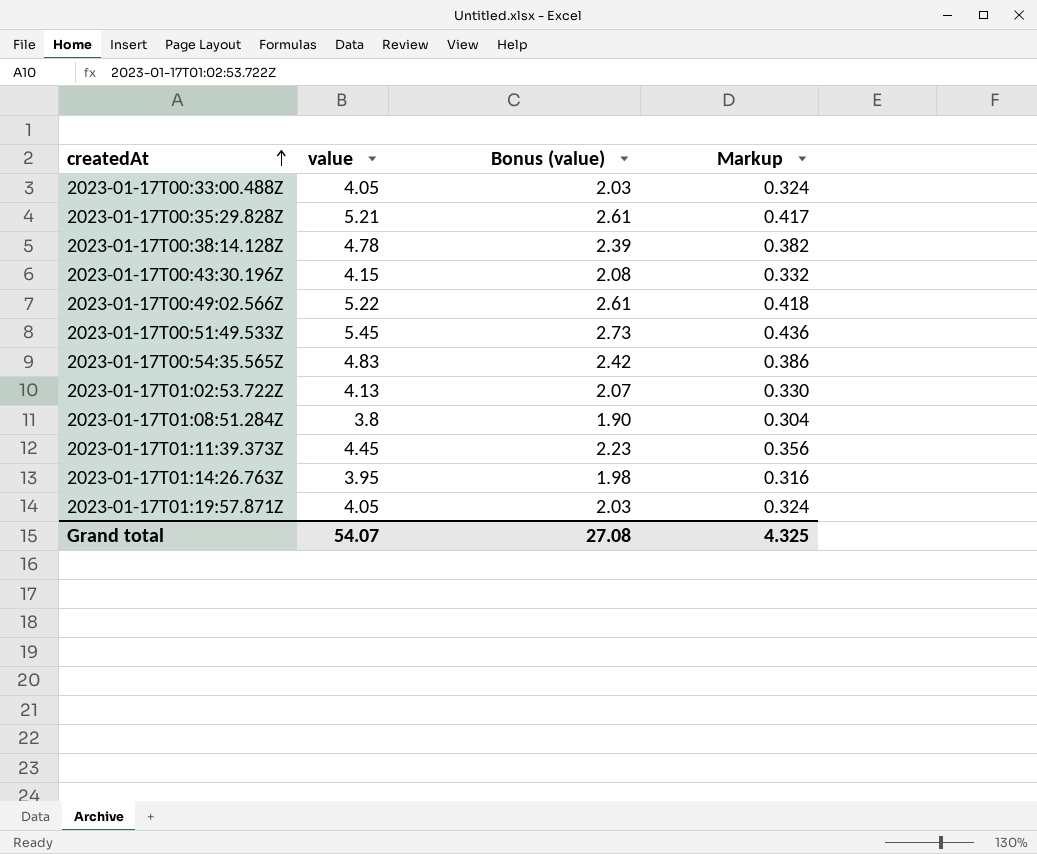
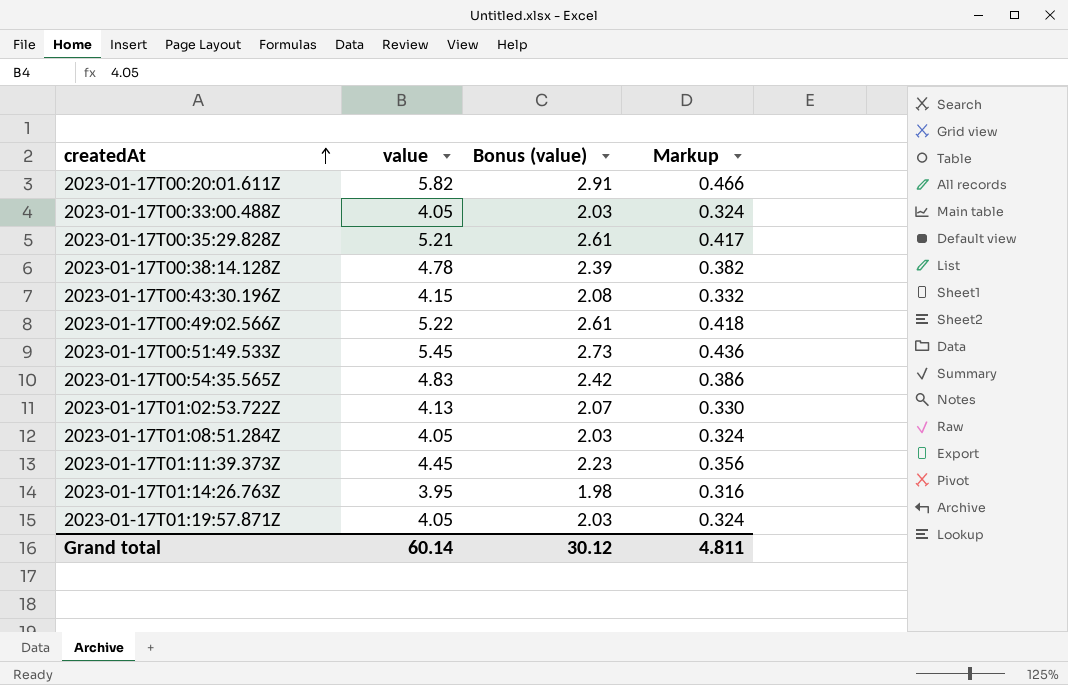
row 2023-01-17T00:20:01.611Z: none -> 5.82 | 2.91 | 0.466
2023-01-17T01:08:51.284Z | value: 3.8 -> 4.05
2023-01-17T01:08:51.284Z | Bonus (value): 1.90 -> 2.03
2023-01-17T01:08:51.284Z | Markup: 0.304 -> 0.324
Grand total | value: 54.07 -> 60.14
Grand total | Bonus (value): 27.08 -> 30.12
Grand total | Markup: 4.325 -> 4.811

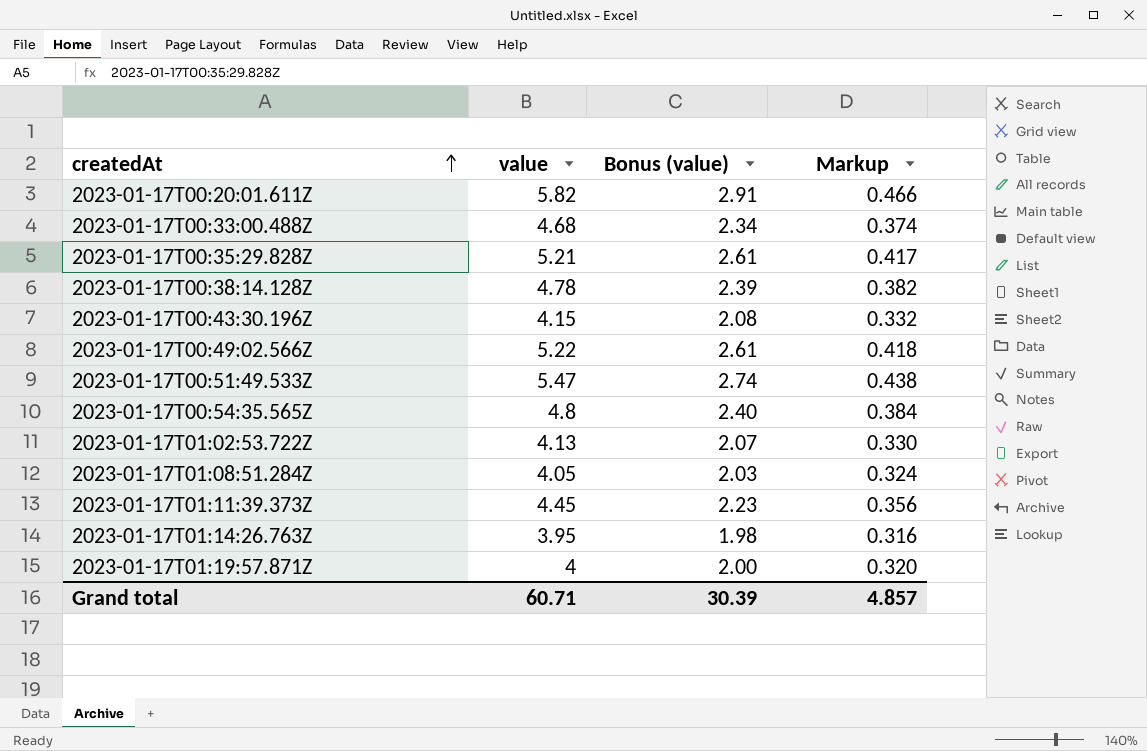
2023-01-17T00:33:00.488Z | value: 4.05 -> 4.68
2023-01-17T00:33:00.488Z | Bonus (value): 2.03 -> 2.34
2023-01-17T00:33:00.488Z | Markup: 0.324 -> 0.374
2023-01-17T00:51:49.533Z | value: 5.45 -> 5.47
2023-01-17T00:51:49.533Z | Bonus (value): 2.73 -> 2.74
2023-01-17T00:51:49.533Z | Markup: 0.436 -> 0.438
2023-01-17T00:54:35.565Z | value: 4.83 -> 4.8
2023-01-17T00:54:35.565Z | Bonus (value): 2.42 -> 2.40
2023-01-17T00:54:35.565Z | Markup: 0.386 -> 0.384
2023-01-17T01:19:57.871Z | value: 4.05 -> 4
2023-01-17T01:19:57.871Z | Bonus (value): 2.03 -> 2.00
2023-01-17T01:19:57.871Z | Markup: 0.324 -> 0.320
Grand total | value: 60.14 -> 60.71
Grand total | Bonus (value): 30.12 -> 30.39
Grand total | Markup: 4.811 -> 4.857

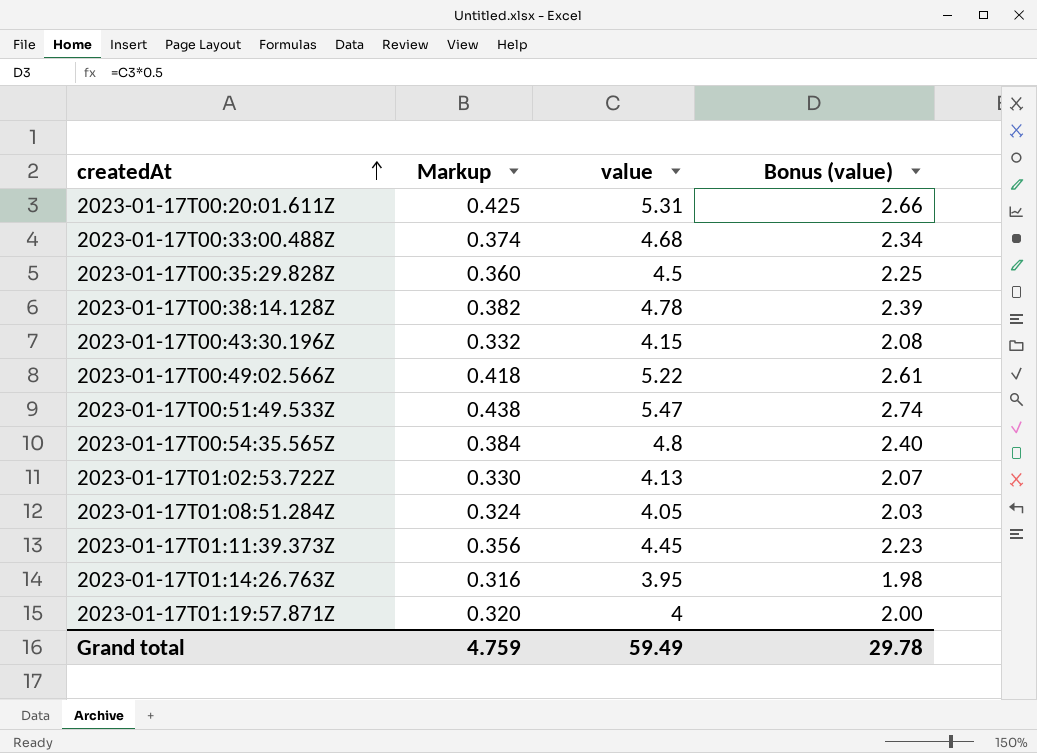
column Markup | position: 4 -> 2
2023-01-17T00:20:01.611Z | Markup: 0.466 -> 0.425
2023-01-17T00:20:01.611Z | value: 5.82 -> 5.31
2023-01-17T00:20:01.611Z | Bonus (value): 2.91 -> 2.66
2023-01-17T00:35:29.828Z | Markup: 0.417 -> 0.360
2023-01-17T00:35:29.828Z | value: 5.21 -> 4.5
2023-01-17T00:35:29.828Z | Bonus (value): 2.61 -> 2.25
Grand total | Markup: 4.857 -> 4.759
Grand total | value: 60.71 -> 59.49
Grand total | Bonus (value): 30.39 -> 29.78

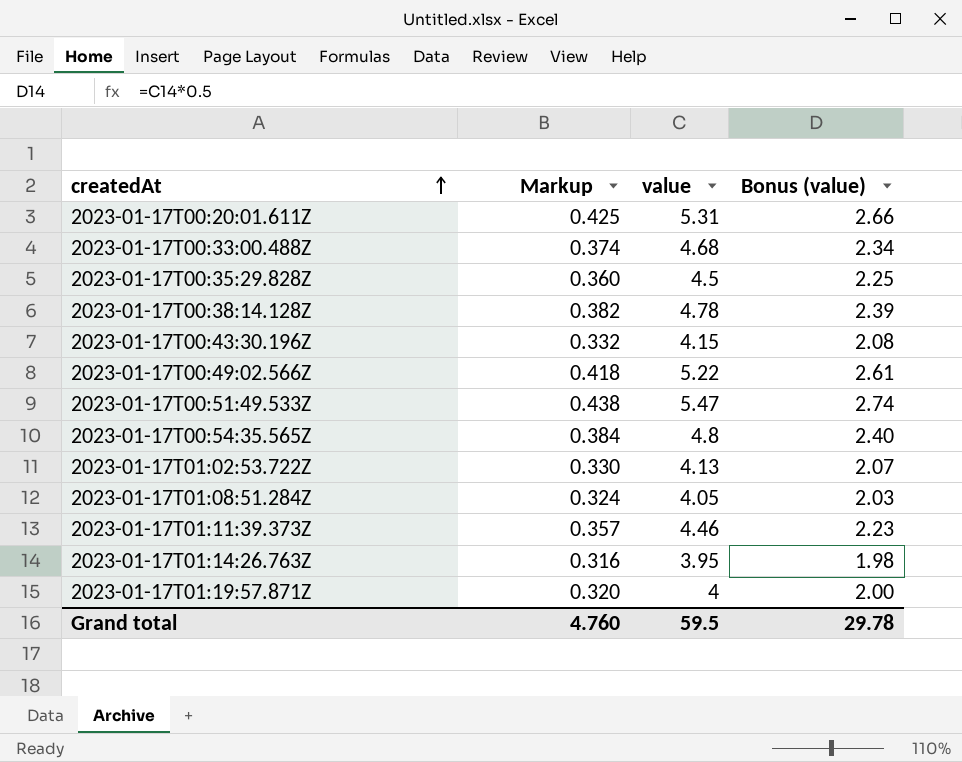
2023-01-17T01:11:39.373Z | Markup: 0.356 -> 0.357
2023-01-17T01:11:39.373Z | value: 4.45 -> 4.46
Grand total | Markup: 4.759 -> 4.760
Grand total | value: 59.49 -> 59.5

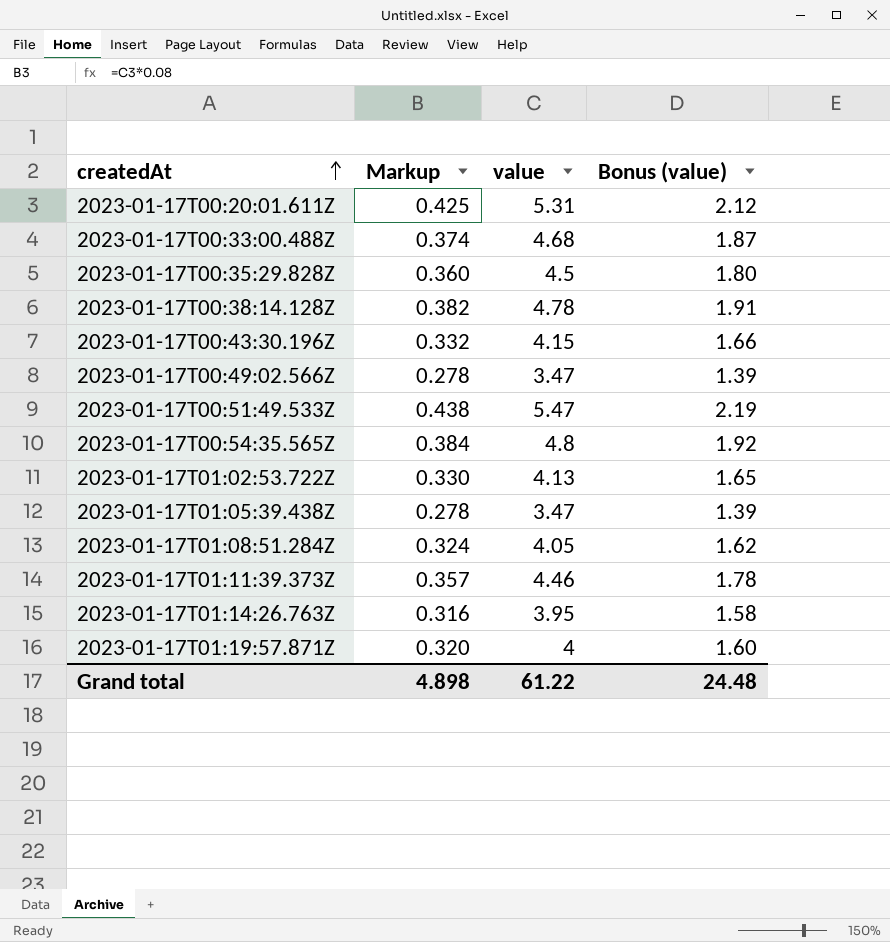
column Bonus (value) | formula: [value] * 0.5 -> [value] * 0.4
2023-01-17T00:49:02.566Z | Markup: 0.418 -> 0.278
2023-01-17T00:49:02.566Z | value: 5.22 -> 3.47
row 2023-01-17T01:05:39.438Z: none -> 0.278 | 3.47 | 1.39
Grand total | Markup: 4.760 -> 4.898
Grand total | value: 59.5 -> 61.22
Grand total | Bonus (value): 29.78 -> 24.48

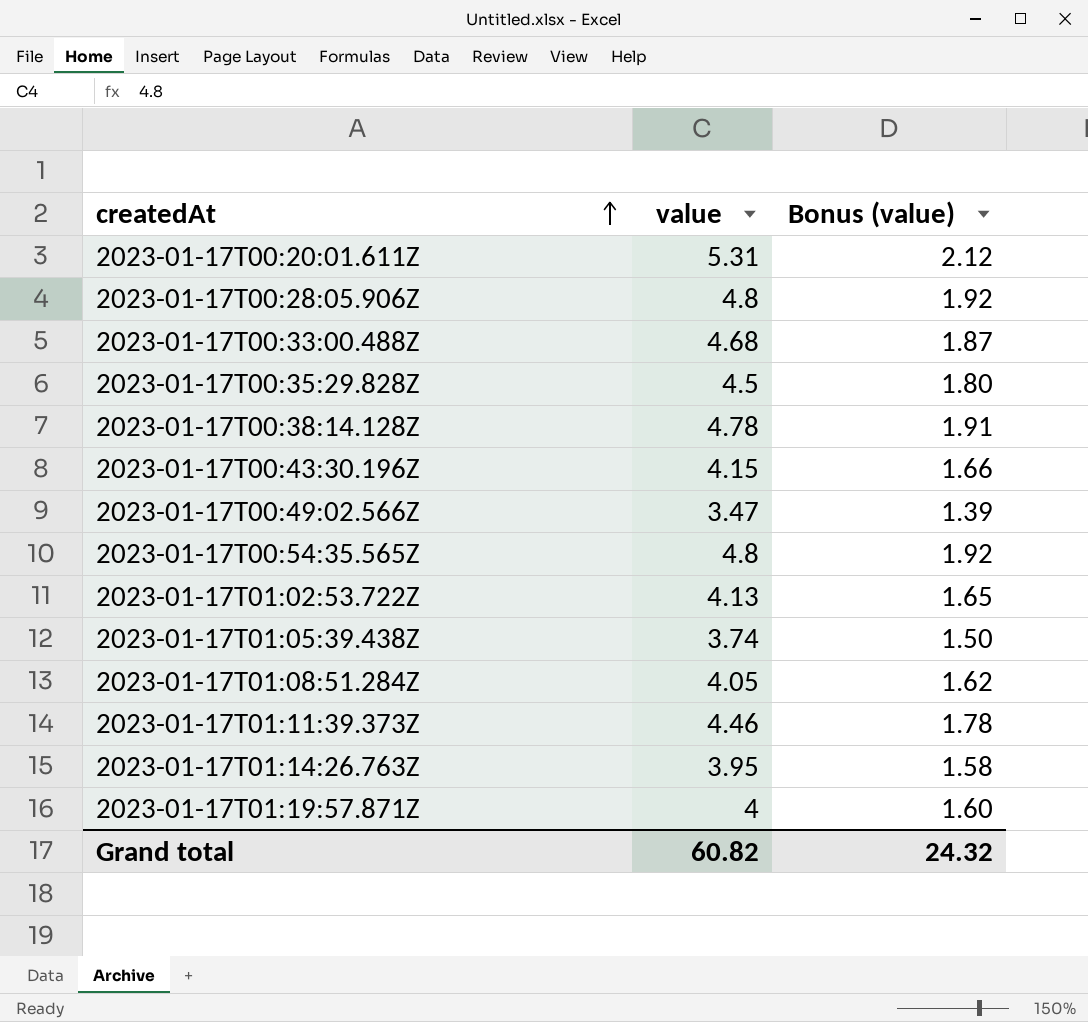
column Markup | formula: [value] * 0.08 -> none
row 2023-01-17T00:51:49.533Z: 0.438 | 5.47 | 2.19 -> none
row 2023-01-17T00:28:05.906Z: none -> 4.8 | 1.92
2023-01-17T01:05:39.438Z | value: 3.47 -> 3.74
2023-01-17T01:05:39.438Z | Bonus (value): 1.39 -> 1.50
Grand total | value: 61.22 -> 60.82
Grand total | Bonus (value): 24.48 -> 24.32

